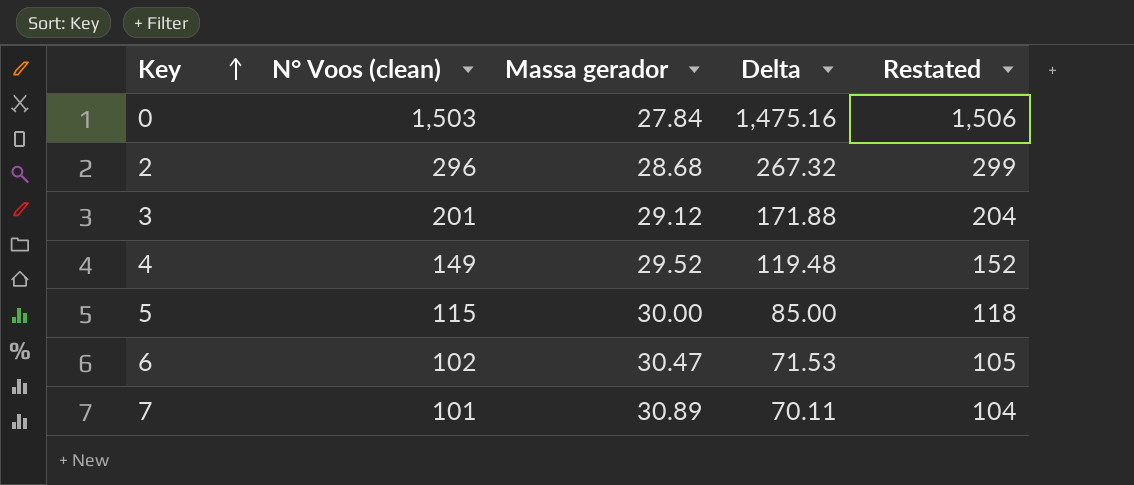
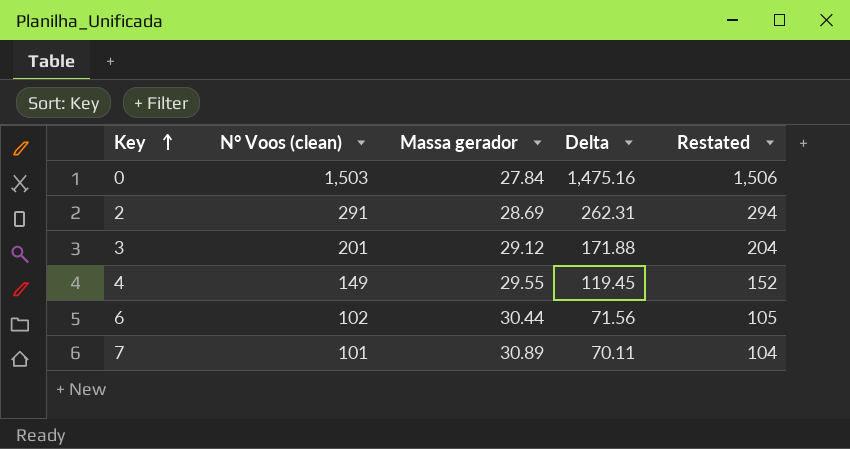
row 5: 115 | 30.00 | 85.00 | 118 -> none
2 | N° Voos (clean): 296 -> 291
2 | Massa gerador: 28.68 -> 28.69
2 | Delta: 267.32 -> 262.31
2 | Restated: 299 -> 294
4 | Massa gerador: 29.52 -> 29.55
4 | Delta: 119.48 -> 119.45
6 | Massa gerador: 30.47 -> 30.44
6 | Delta: 71.53 -> 71.56

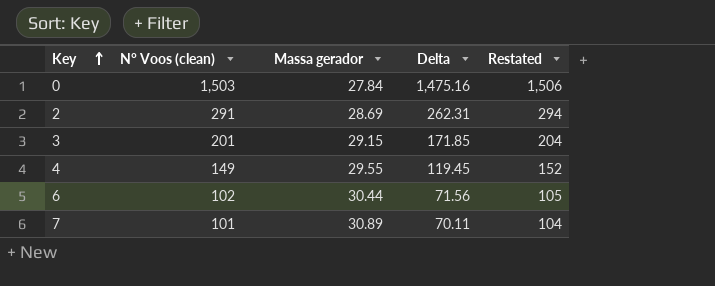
3 | Massa gerador: 29.12 -> 29.15
3 | Delta: 171.88 -> 171.85

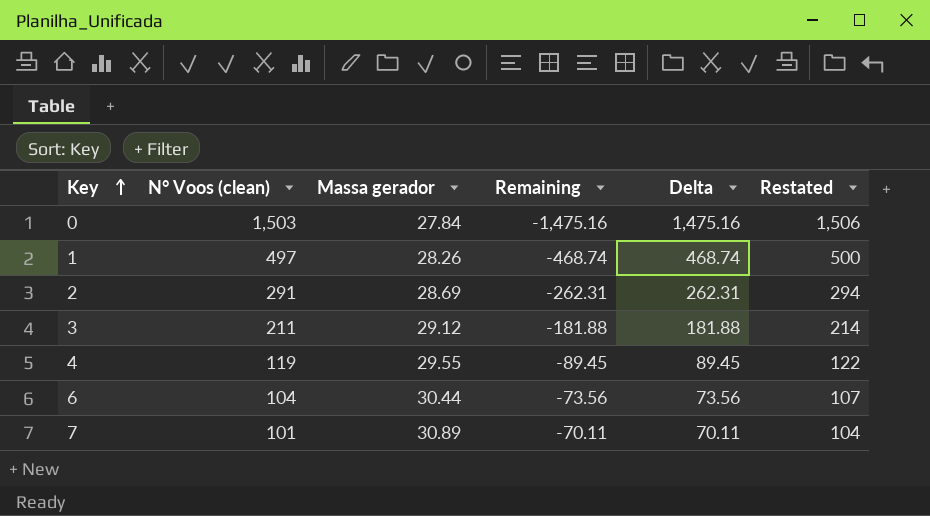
column Remaining | formula: none -> [Massa gerador] - [N° Voos (clean)]
row 1: none -> 497 | 28.26 | -468.74 | 468.74 | 500
3 | N° Voos (clean): 201 -> 211
3 | Massa gerador: 29.15 -> 29.12
3 | Delta: 171.85 -> 181.88
3 | Restated: 204 -> 214
4 | N° Voos (clean): 149 -> 119
4 | Delta: 119.45 -> 89.45
4 | Restated: 152 -> 122
6 | N° Voos (clean): 102 -> 104
6 | Delta: 71.56 -> 73.56
6 | Restated: 105 -> 107

